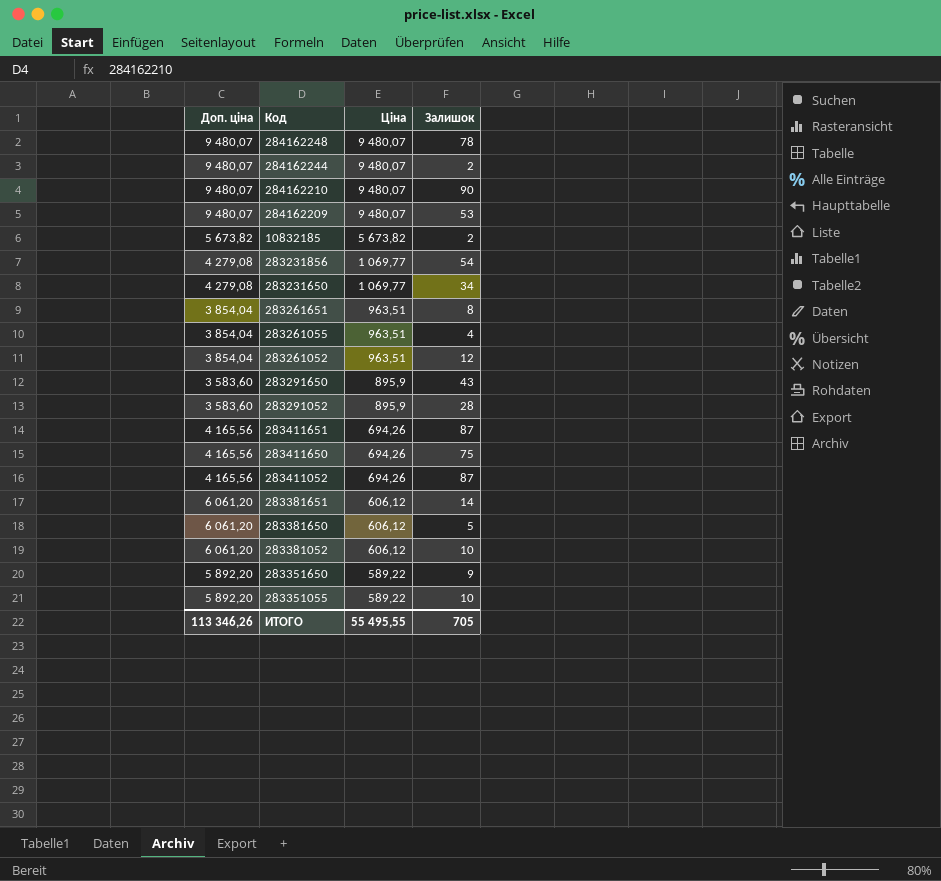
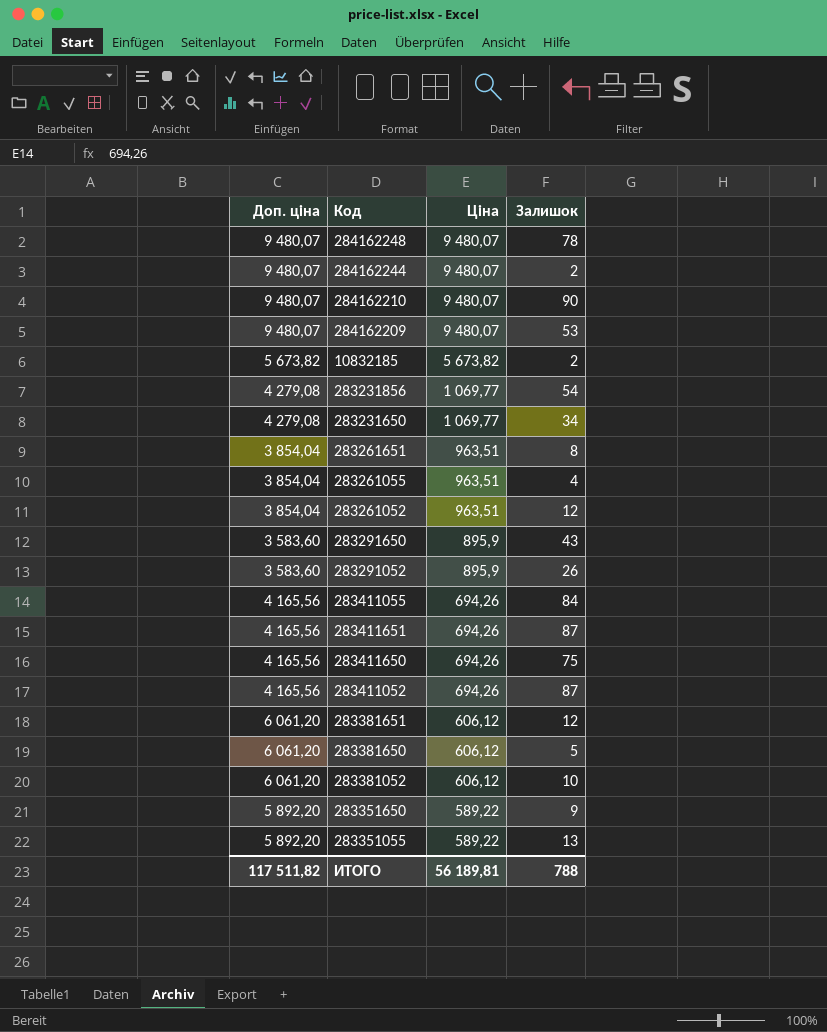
283291052 | Залишок: 28 -> 26
row 283411055: none -> 4 165,56 | 694,26 | 84
283381651 | Залишок: 14 -> 12
283351055 | Залишок: 10 -> 13
ИТОГО | Доп. ціна: 113 346,26 -> 117 511,82
ИТОГО | Ціна: 55 495,55 -> 56 189,81
ИТОГО | Залишок: 705 -> 788

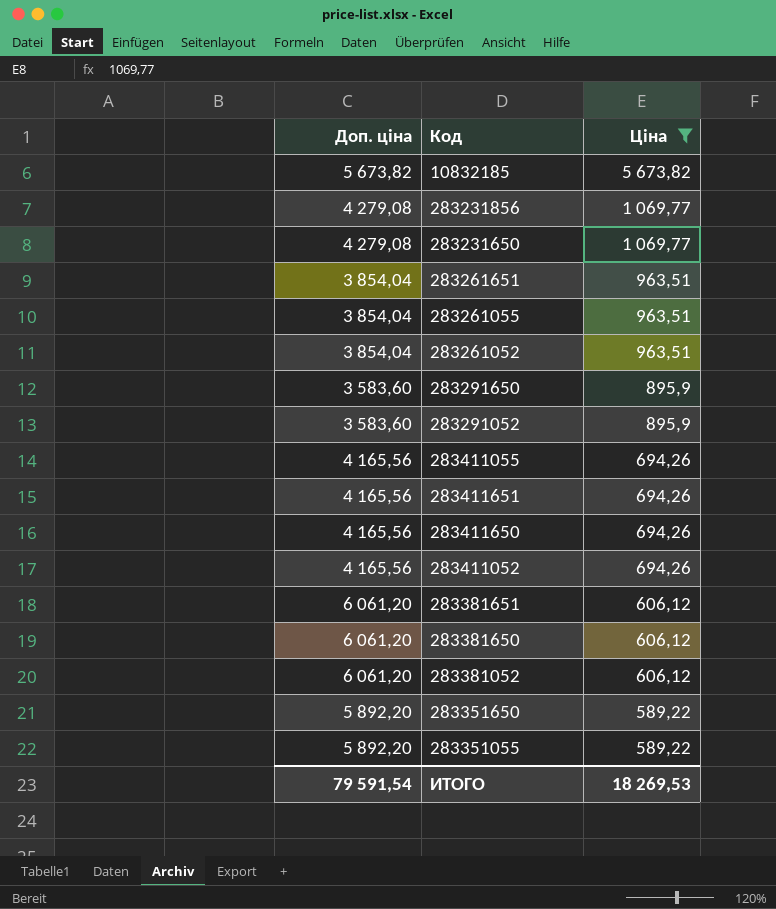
filter: none -> Ціна != 9 480,07
column Залишок | position: 4 -> none
ИТОГО | Доп. ціна: 117 511,82 -> 79 591,54
ИТОГО | Ціна: 56 189,81 -> 18 269,53

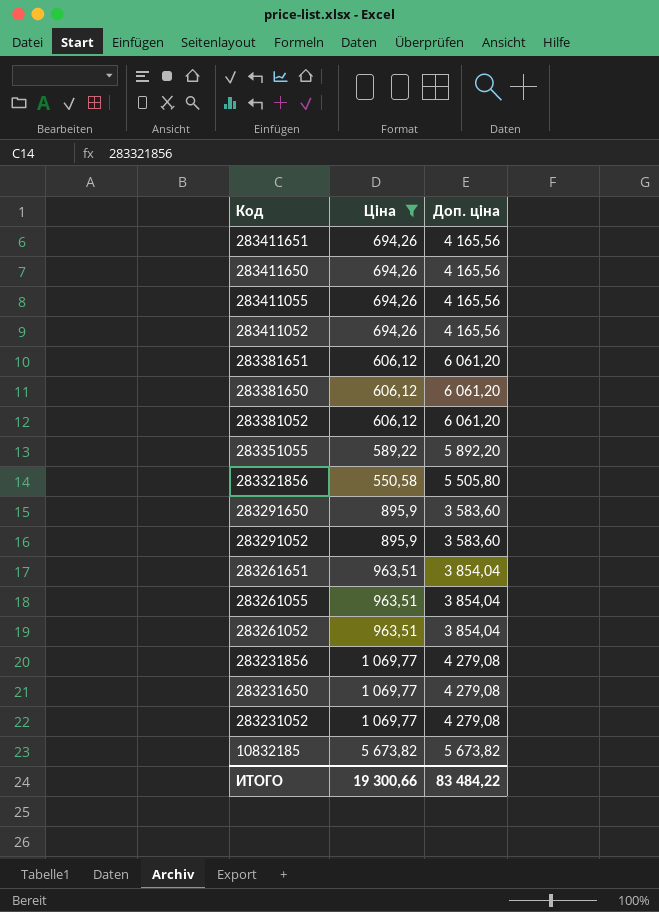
row order: Ціна descending -> Код descending
column Доп. ціна | position: 1 -> 3
row 283351650: 5 892,20 | 589,22 -> none
row 283321856: none -> 550,58 | 5 505,80
row 283231052: none -> 1 069,77 | 4 279,08
ИТОГО | Ціна: 18 269,53 -> 19 300,66
ИТОГО | Доп. ціна: 79 591,54 -> 83 484,22

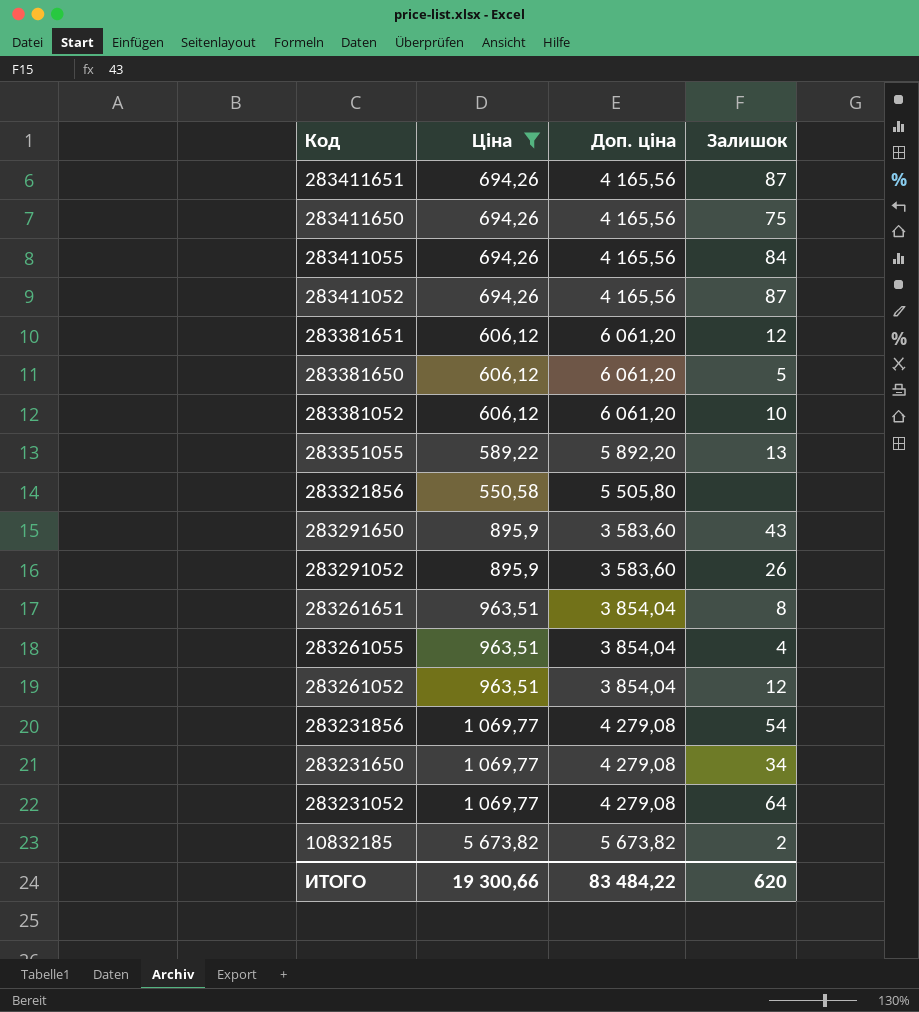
column Залишок | position: none -> 4

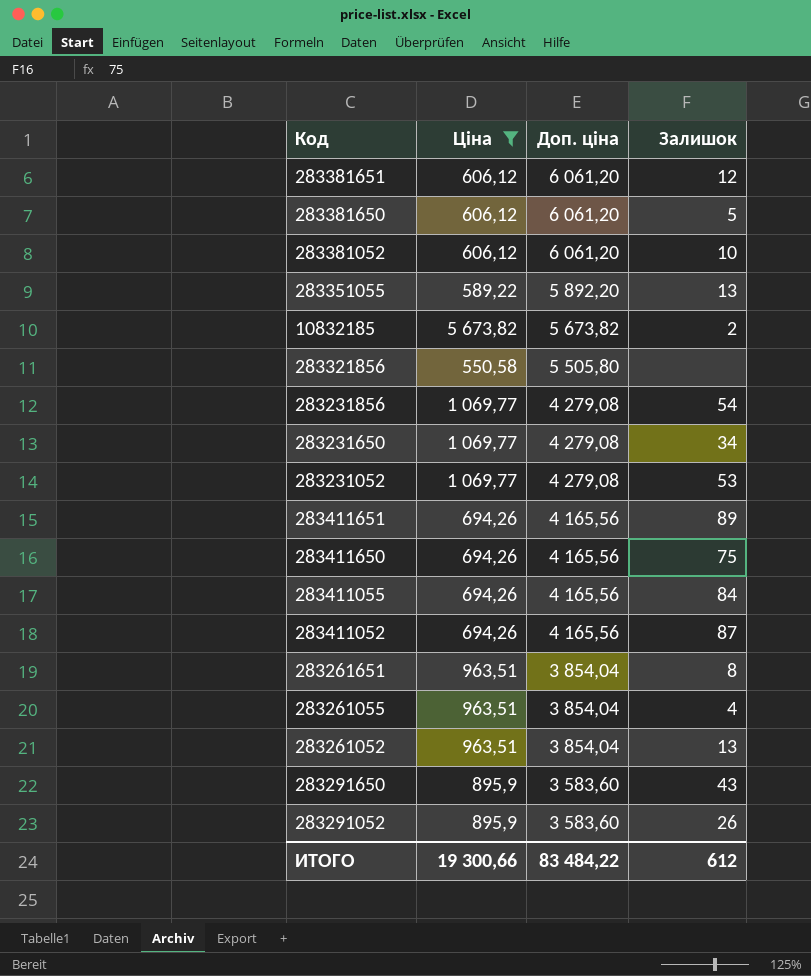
row order: Код descending -> Доп. ціна descending
283231052 | Залишок: 64 -> 53
283411651 | Залишок: 87 -> 89
283261052 | Залишок: 12 -> 13
ИТОГО | Залишок: 620 -> 612

